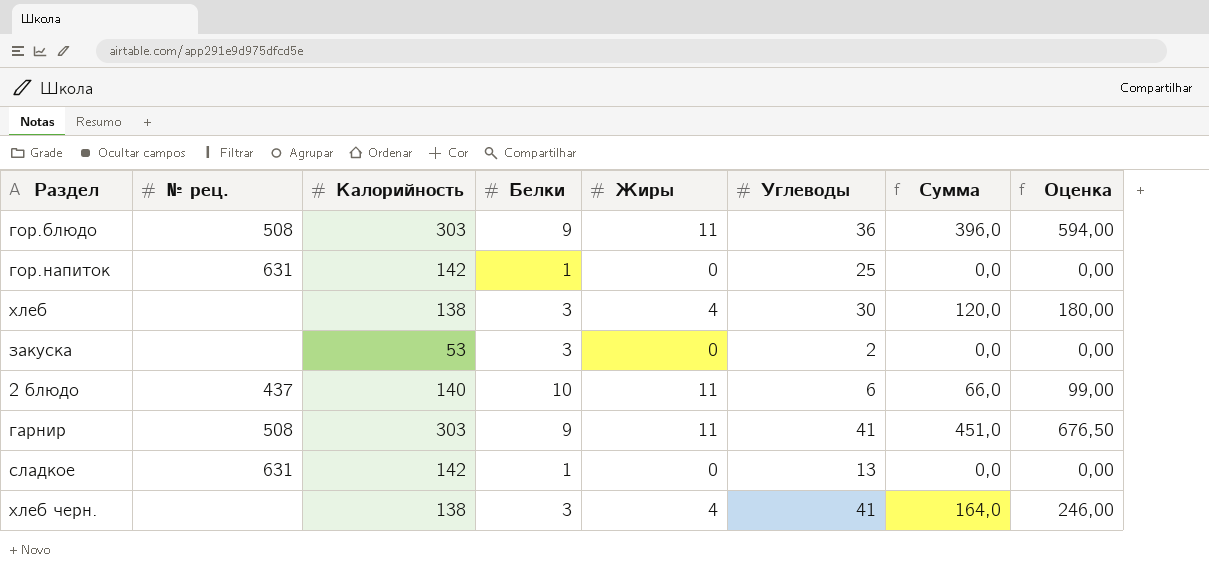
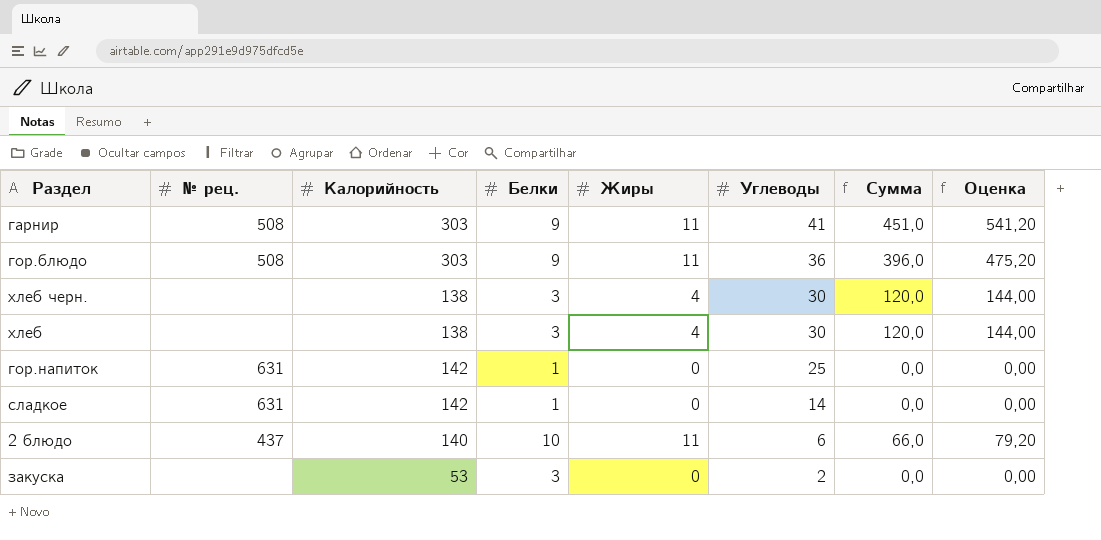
row order: none -> Углеводы descending
column Оценка | formula: [Сумма] * 1,5 -> [Сумма] * 1,2
хлеб черн. | Углеводы: 41 -> 30
хлеб черн. | Сумма: 164,0 -> 120,0
сладкое | Углеводы: 13 -> 14

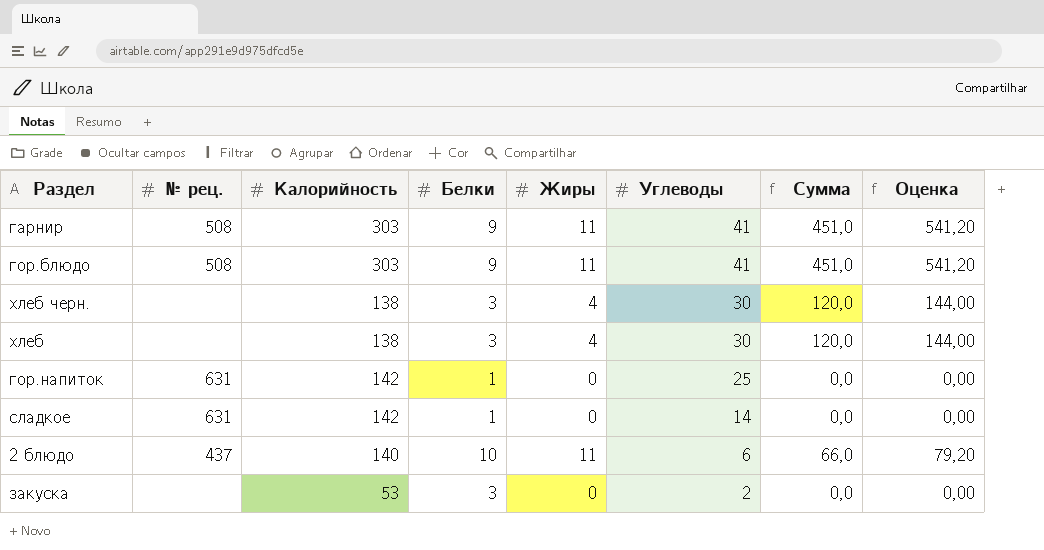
гор.блюдо | Углеводы: 36 -> 41
гор.блюдо | Сумма: 396,0 -> 451,0
гор.блюдо | Оценка: 475,20 -> 541,20

